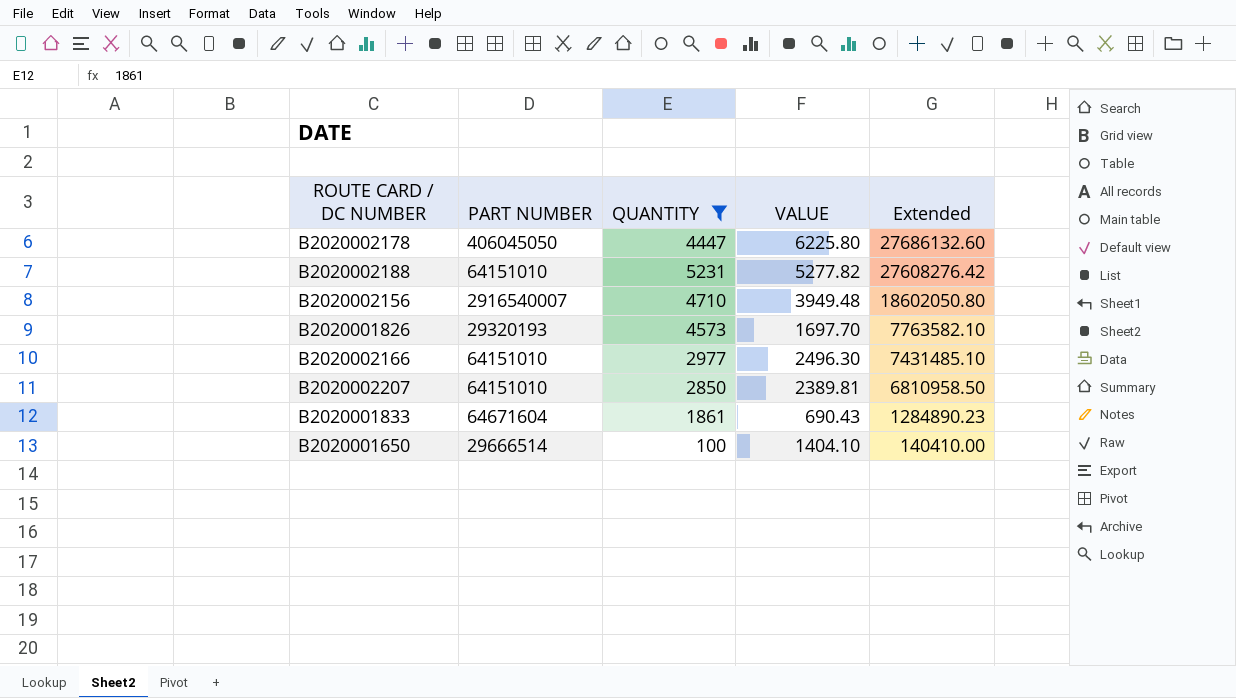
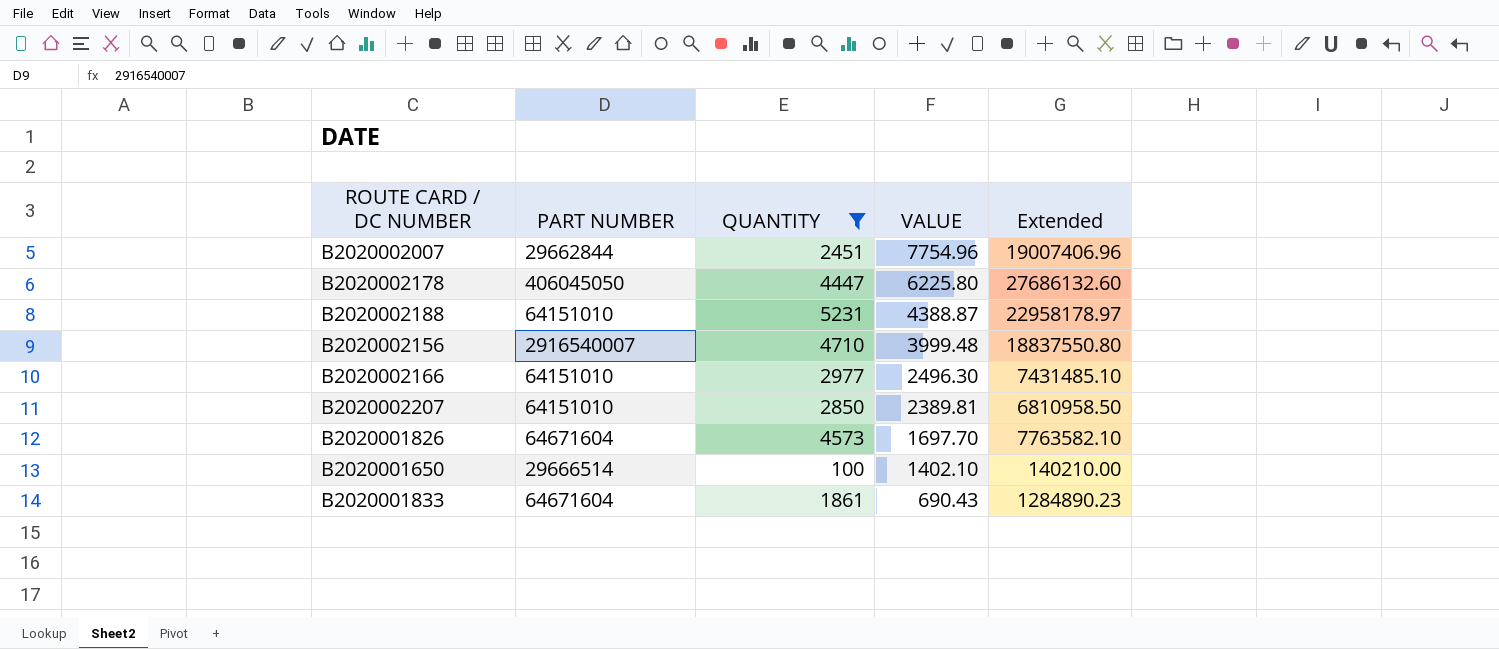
row order: Extended descending -> VALUE descending
row B2020002007: none -> 29662844 | 2451 | 7754.96 | 19007406.96
B2020002188 | VALUE: 5277.82 -> 4388.87
B2020002188 | Extended: 27608276.42 -> 22958178.97
B2020002156 | VALUE: 3949.48 -> 3999.48
B2020002156 | Extended: 18602050.80 -> 18837550.80
B2020001826 | PART NUMBER: 29320193 -> 64671604
B2020001650 | VALUE: 1404.10 -> 1402.10
B2020001650 | Extended: 140410.00 -> 140210.00

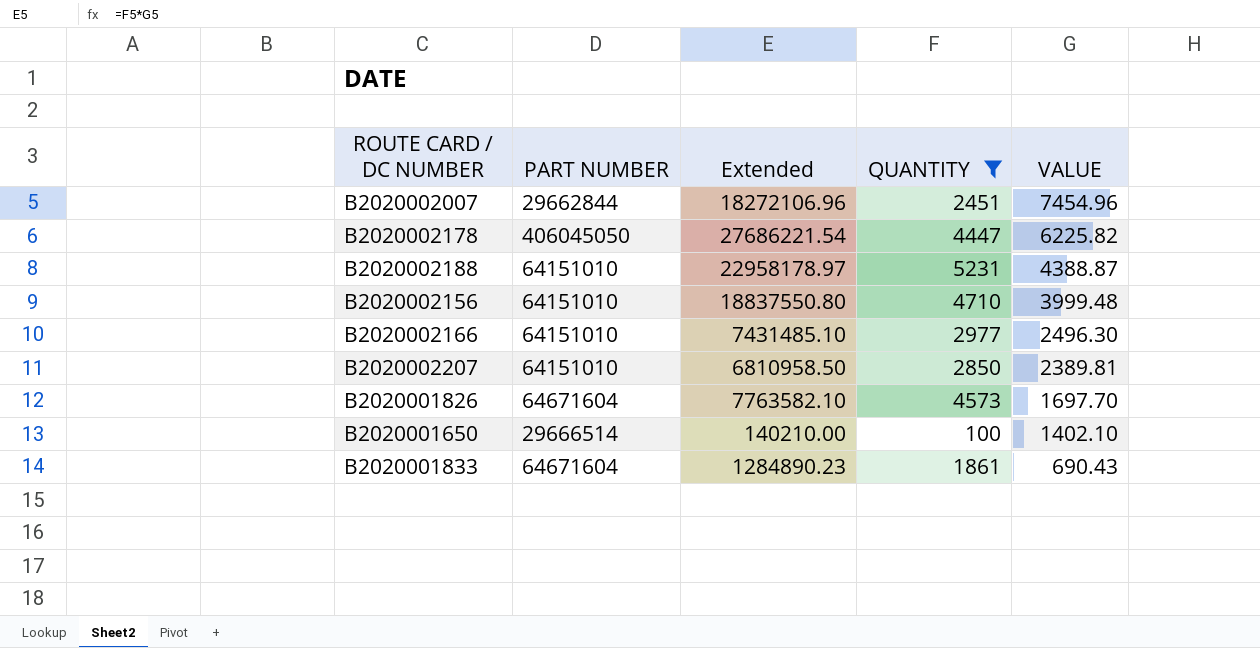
column Extended | position: 5 -> 3
B2020002007 | Extended: 19007406.96 -> 18272106.96
B2020002007 | VALUE: 7754.96 -> 7454.96
B2020002178 | Extended: 27686132.60 -> 27686221.54
B2020002178 | VALUE: 6225.80 -> 6225.82
B2020002156 | PART NUMBER: 2916540007 -> 64151010

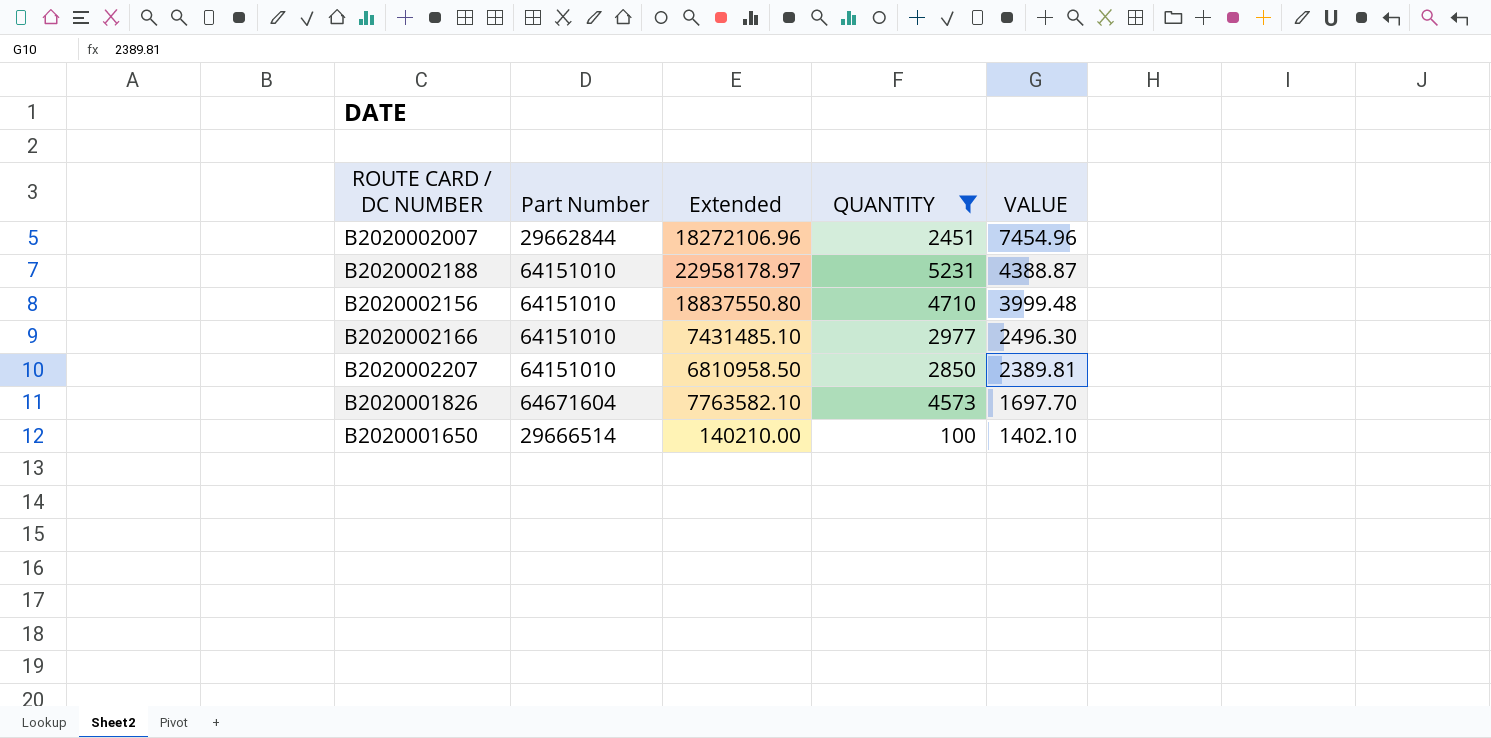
column name: PART NUMBER -> Part Number
row B2020002178: 406045050 | 27686221.54 | 4447 | 6225.82 -> none
row B2020001833: 64671604 | 1284890.23 | 1861 | 690.43 -> none

